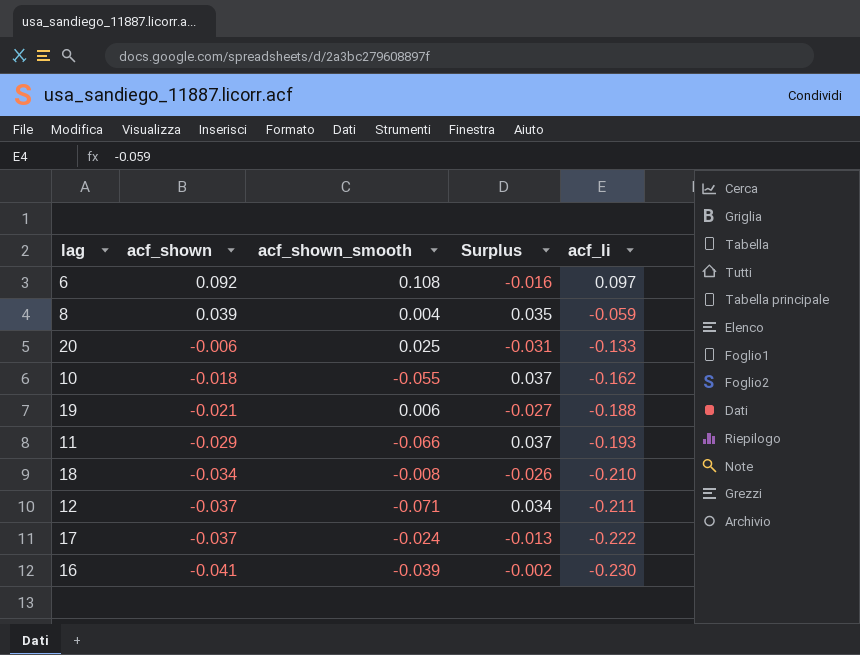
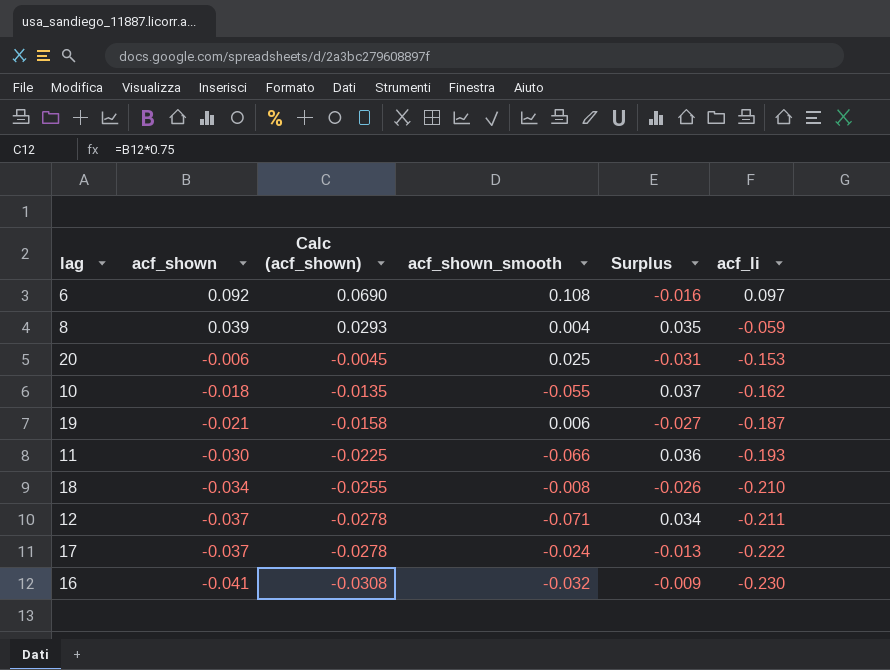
column Calc (acf_shown) | formula: none -> [acf_shown] * 0.75
20 | acf_li: -0.133 -> -0.153
19 | acf_li: -0.188 -> -0.187
11 | acf_shown: -0.029 -> -0.030
11 | Surplus: 0.037 -> 0.036
16 | acf_shown_smooth: -0.039 -> -0.032
16 | Surplus: -0.002 -> -0.009

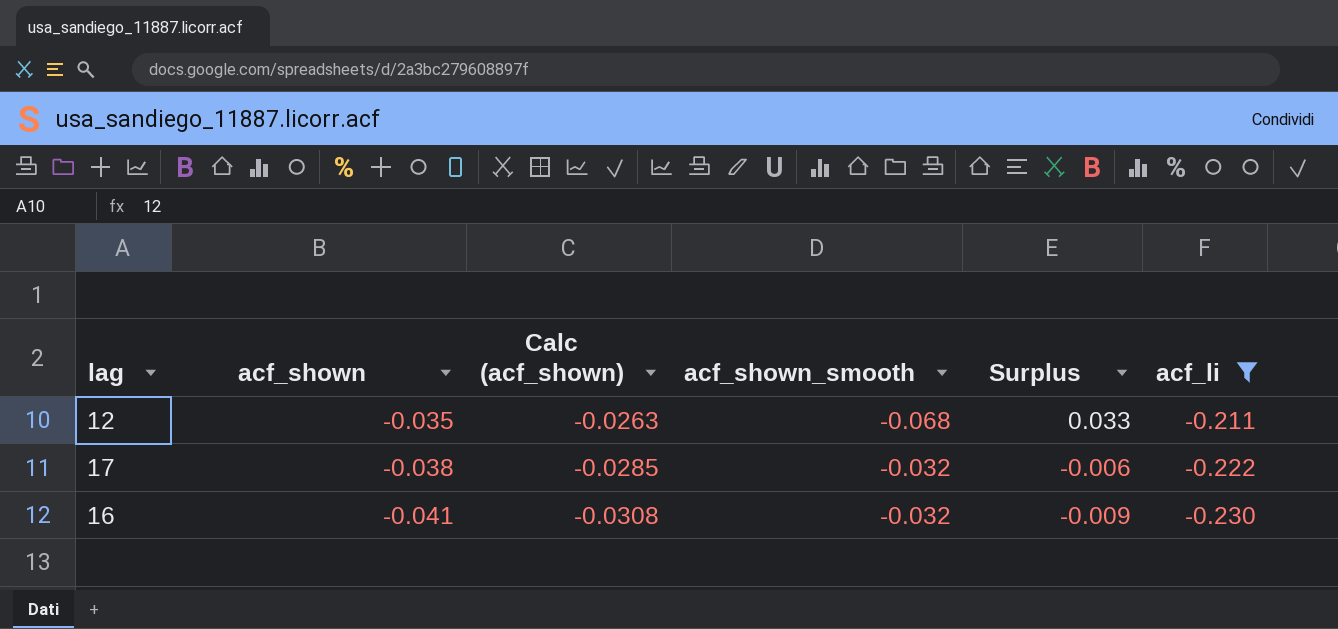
filter: none -> acf_li <= -0.211
12 | acf_shown: -0.037 -> -0.035
12 | Calc (acf_shown): -0.0278 -> -0.0263
12 | acf_shown_smooth: -0.071 -> -0.068
12 | Surplus: 0.034 -> 0.033
17 | acf_shown: -0.037 -> -0.038
17 | Calc (acf_shown): -0.0278 -> -0.0285
17 | acf_shown_smooth: -0.024 -> -0.032
17 | Surplus: -0.013 -> -0.006

